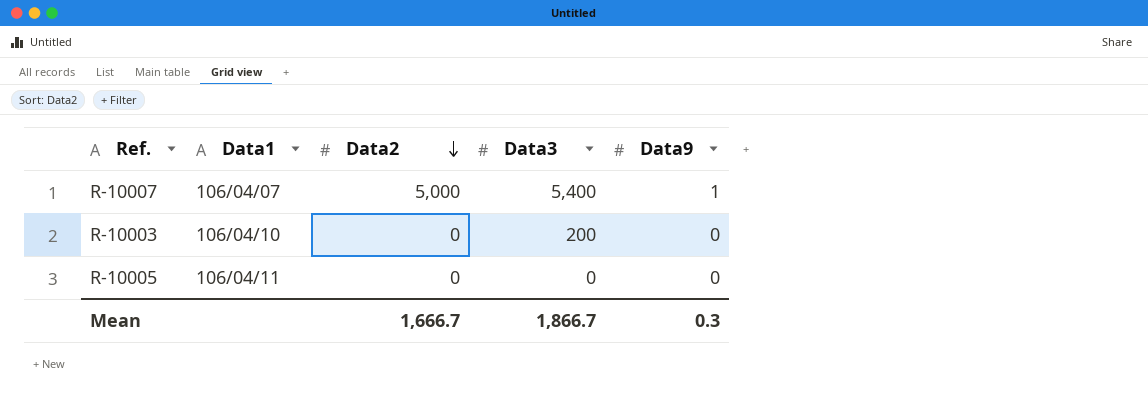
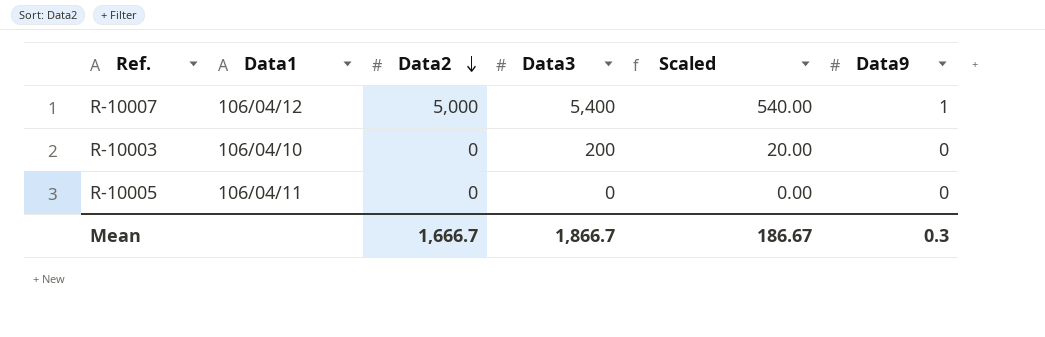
column Scaled | formula: none -> [Data3] * 0.1
R-10007 | Data1: 106/04/07 -> 106/04/12

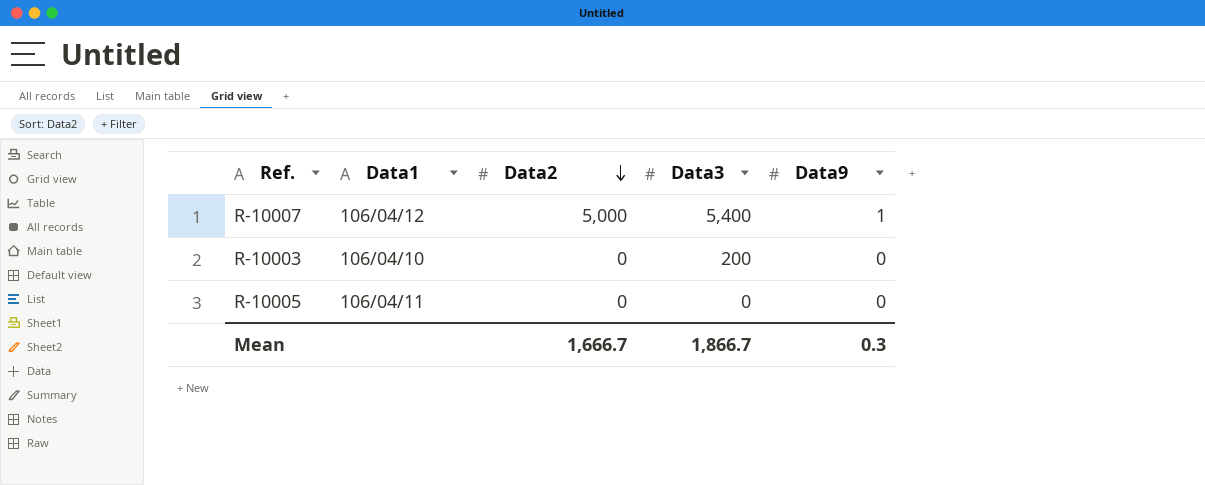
column Scaled | formula: [Data3] * 0.1 -> none

